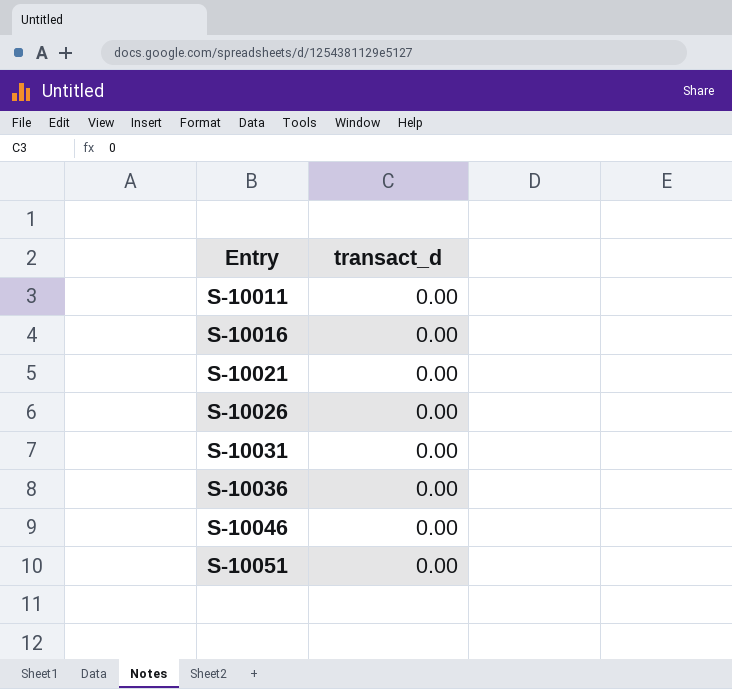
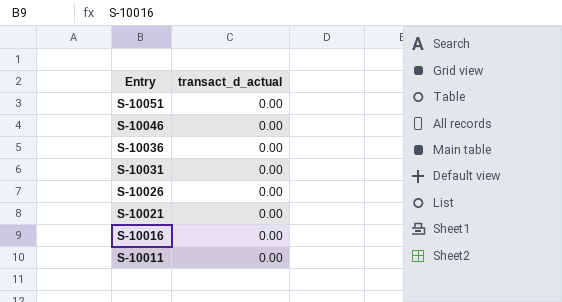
row order: Entry ascending -> Entry descending
column name: transact_d -> transact_d_actual

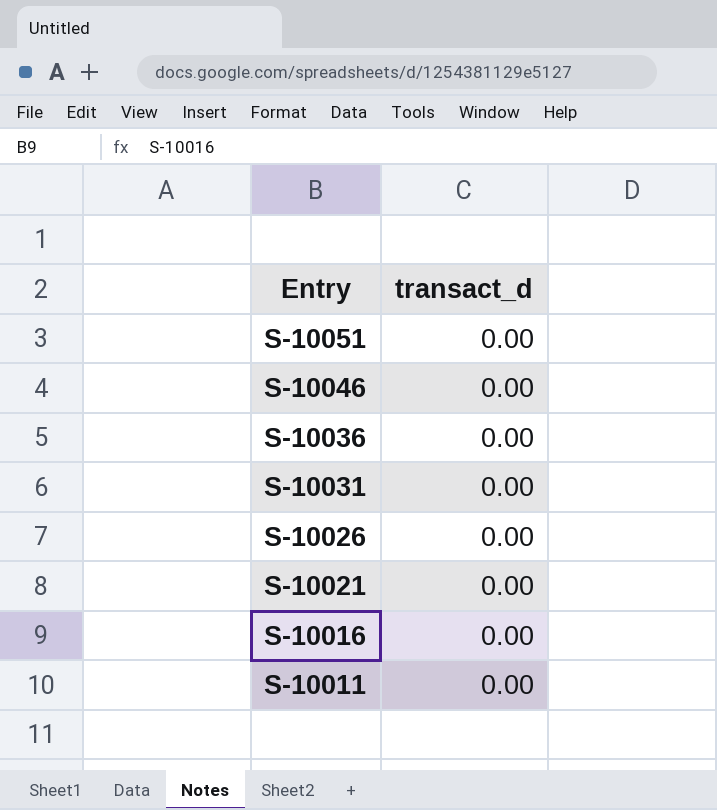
column name: transact_d_actual -> transact_d

